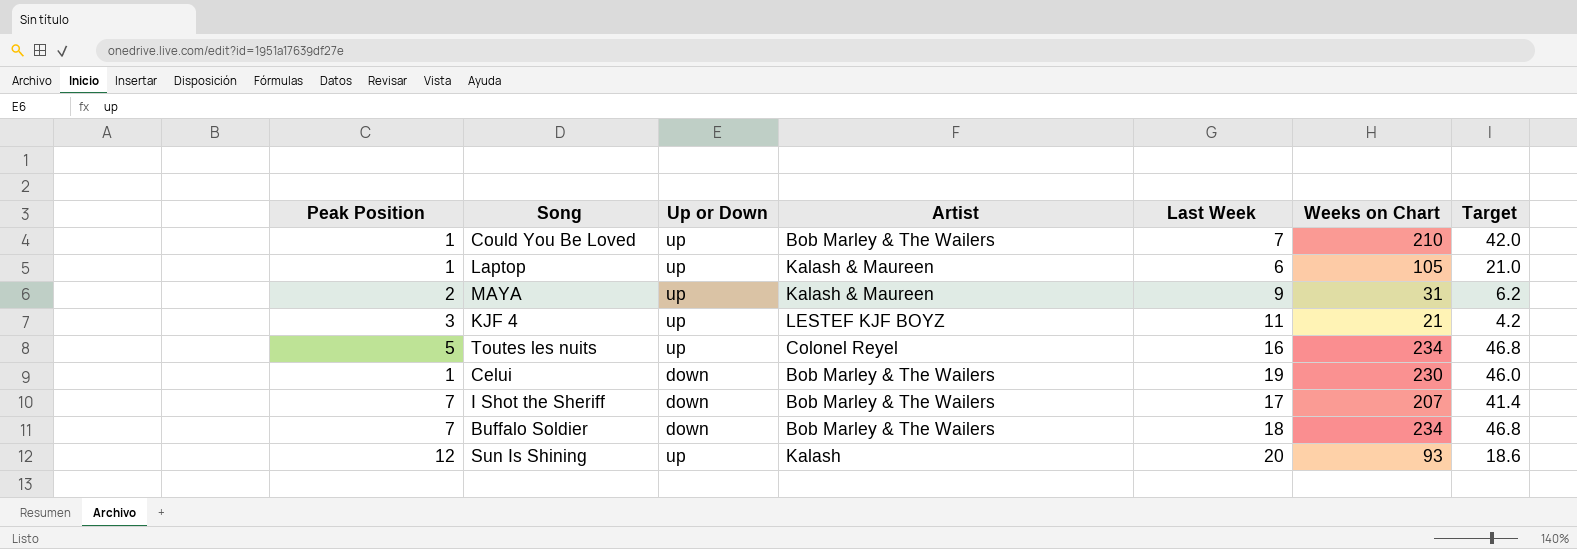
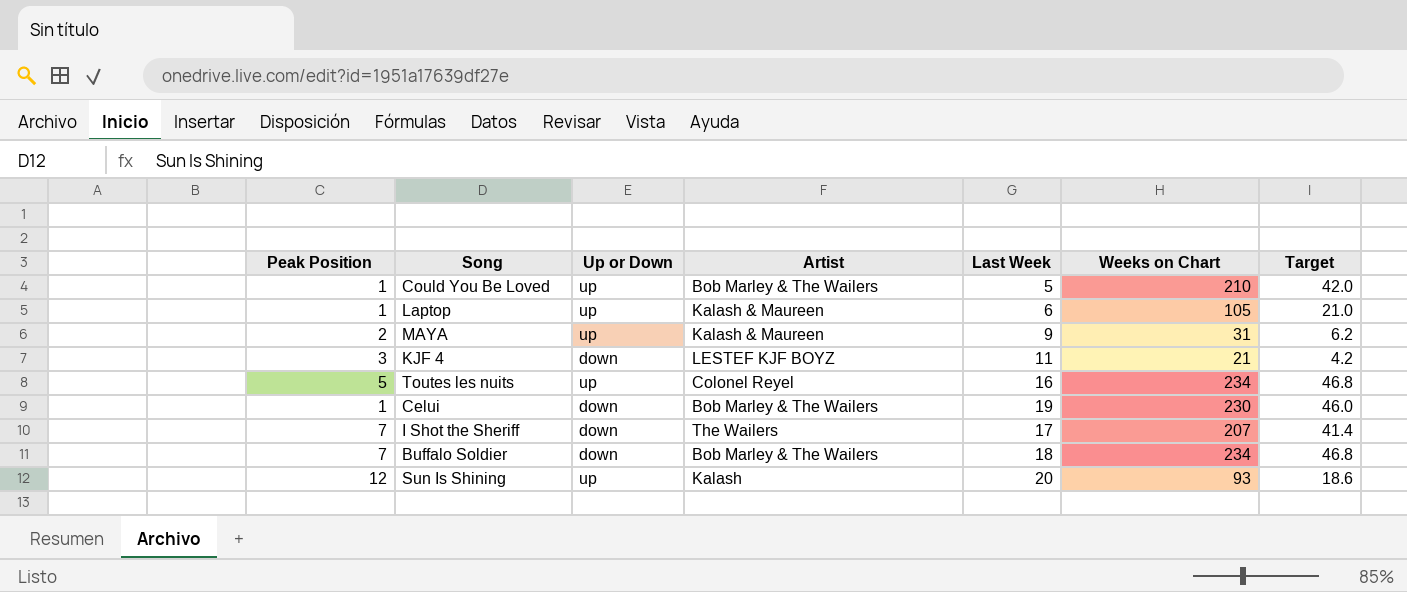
Could You Be Loved | Last Week: 7 -> 5
KJF 4 | Up or Down: up -> down
I Shot the Sheriff | Artist: Bob Marley & The Wailers -> The Wailers

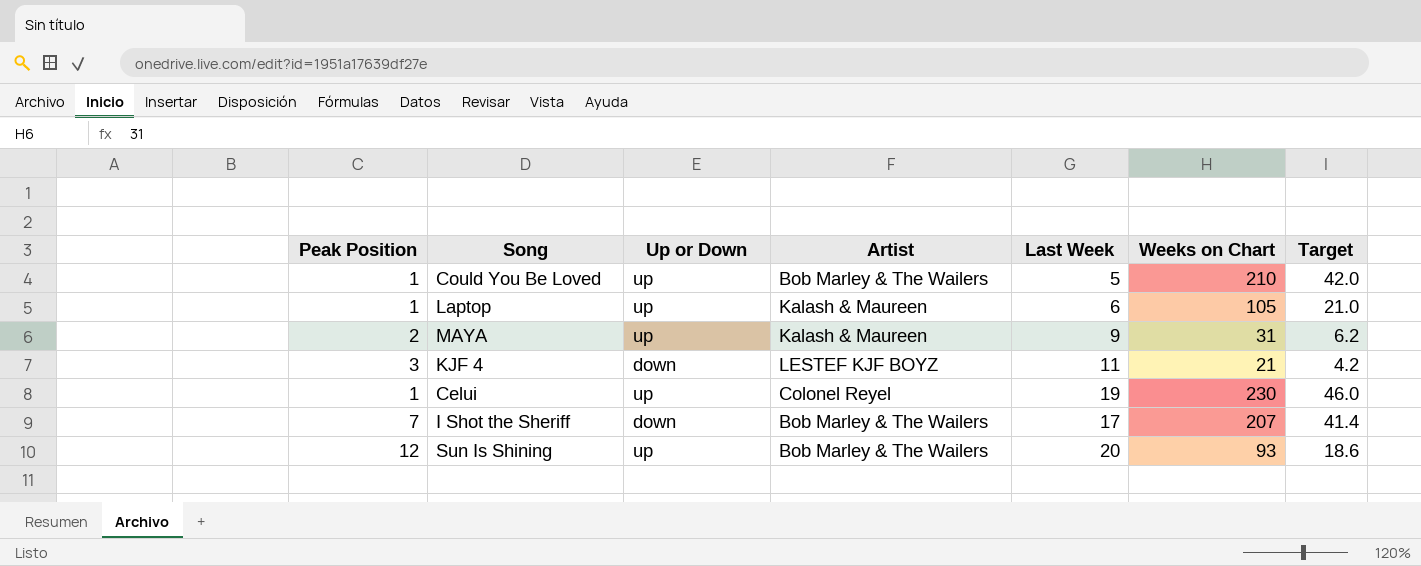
row Toutes les nuits: 5 | up | Colonel Reyel | 16 | 234 | 46.8 -> none
row Buffalo Soldier: 7 | down | Bob Marley & The Wailers | 18 | 234 | 46.8 -> none
Celui | Up or Down: down -> up
Celui | Artist: Bob Marley & The Wailers -> Colonel Reyel
I Shot the Sheriff | Artist: The Wailers -> Bob Marley & The Wailers
Sun Is Shining | Artist: Kalash -> Bob Marley & The Wailers

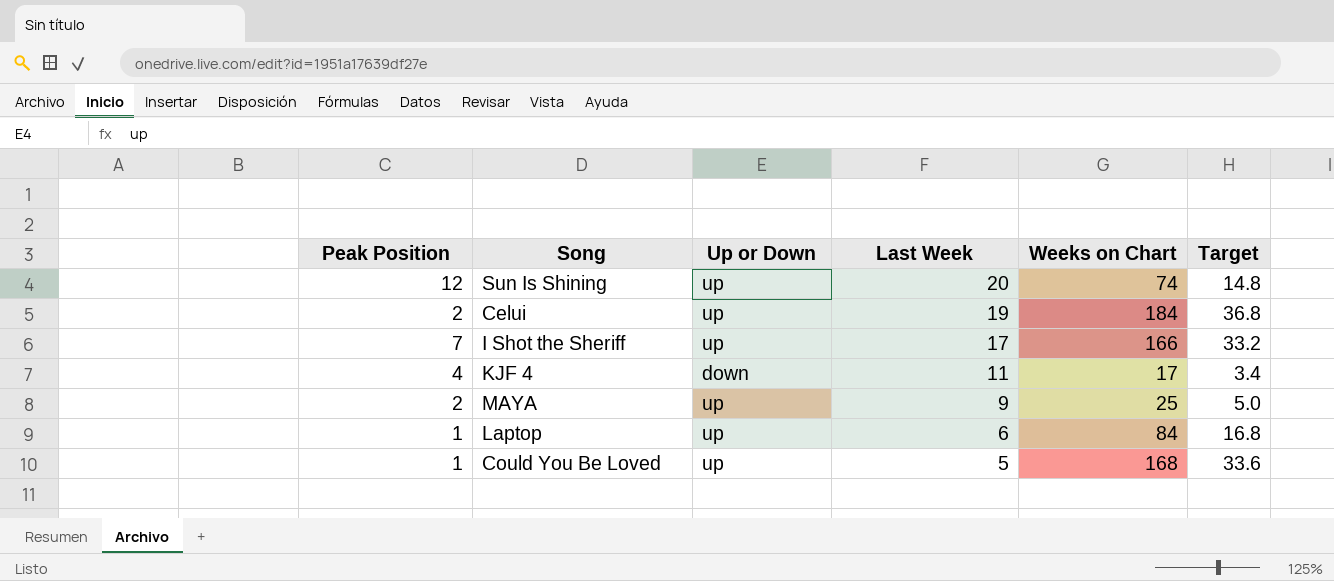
row order: none -> Last Week descending
column Artist | position: 4 -> none
Sun Is Shining | Weeks on Chart: 93 -> 74
Sun Is Shining | Target: 18.6 -> 14.8
Celui | Peak Position: 1 -> 2
Celui | Weeks on Chart: 230 -> 184
Celui | Target: 46.0 -> 36.8
I Shot the Sheriff | Up or Down: down -> up
I Shot the Sheriff | Weeks on Chart: 207 -> 166
I Shot the Sheriff | Target: 41.4 -> 33.2
KJF 4 | Peak Position: 3 -> 4
KJF 4 | Weeks on Chart: 21 -> 17
KJF 4 | Target: 4.2 -> 3.4
MAYA | Weeks on Chart: 31 -> 25
MAYA | Target: 6.2 -> 5.0
Laptop | Weeks on Chart: 105 -> 84
Laptop | Target: 21.0 -> 16.8
Could You Be Loved | Weeks on Chart: 210 -> 168
Could You Be Loved | Target: 42.0 -> 33.6

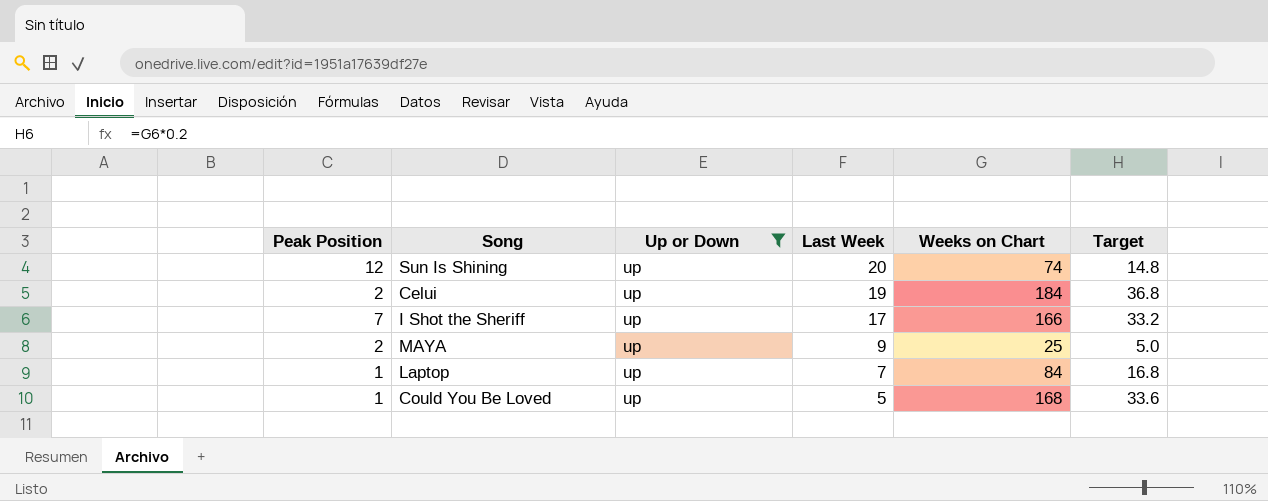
filter: none -> Up or Down = up
Laptop | Last Week: 6 -> 7

